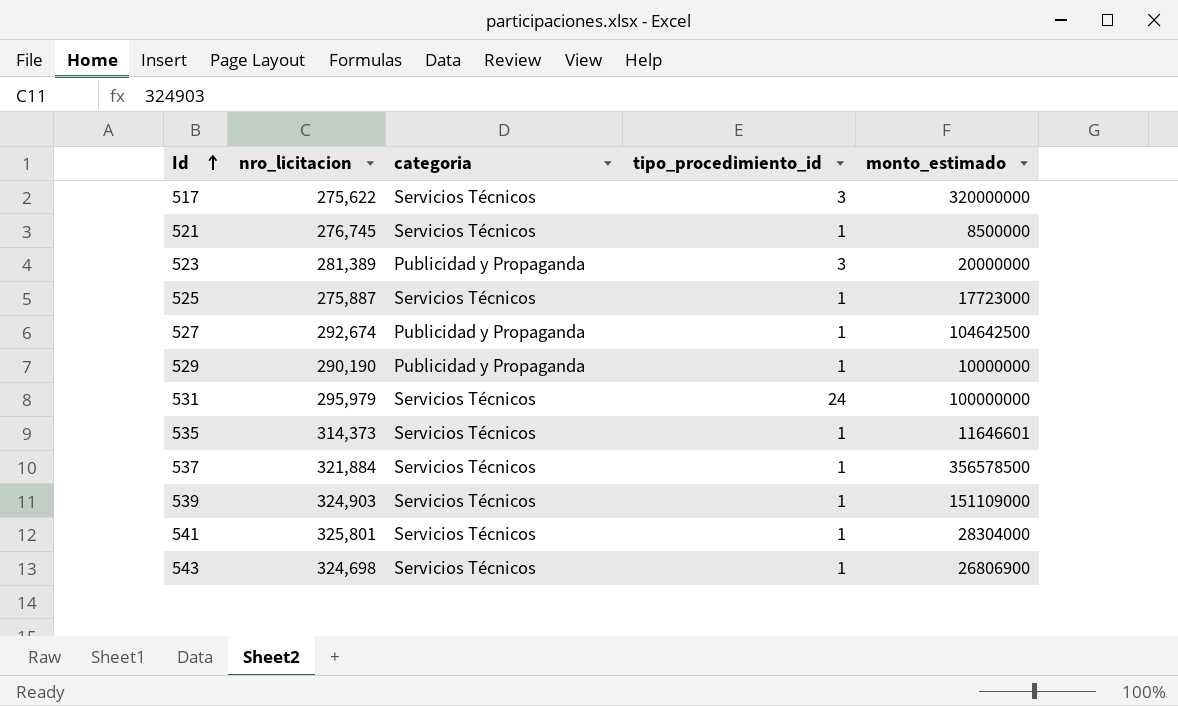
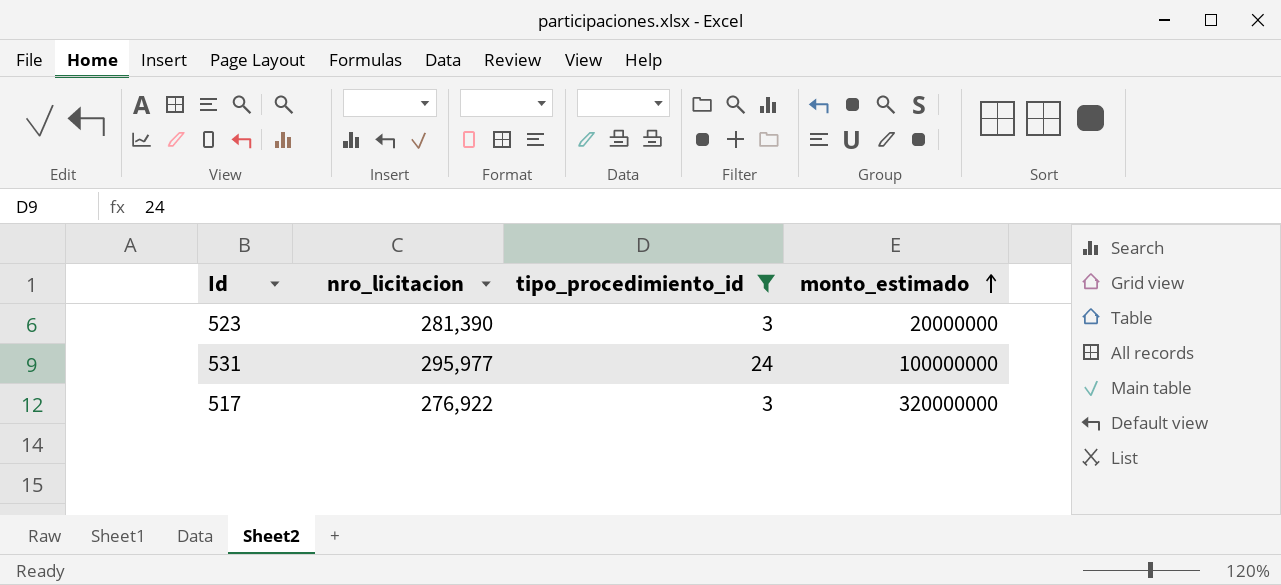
filter: none -> tipo_procedimiento_id != 1
row order: Id ascending -> monto_estimado ascending
column categoria | position: 3 -> none
523 | nro_licitacion: 281,389 -> 281,390
531 | nro_licitacion: 295,979 -> 295,977
517 | nro_licitacion: 275,622 -> 276,922

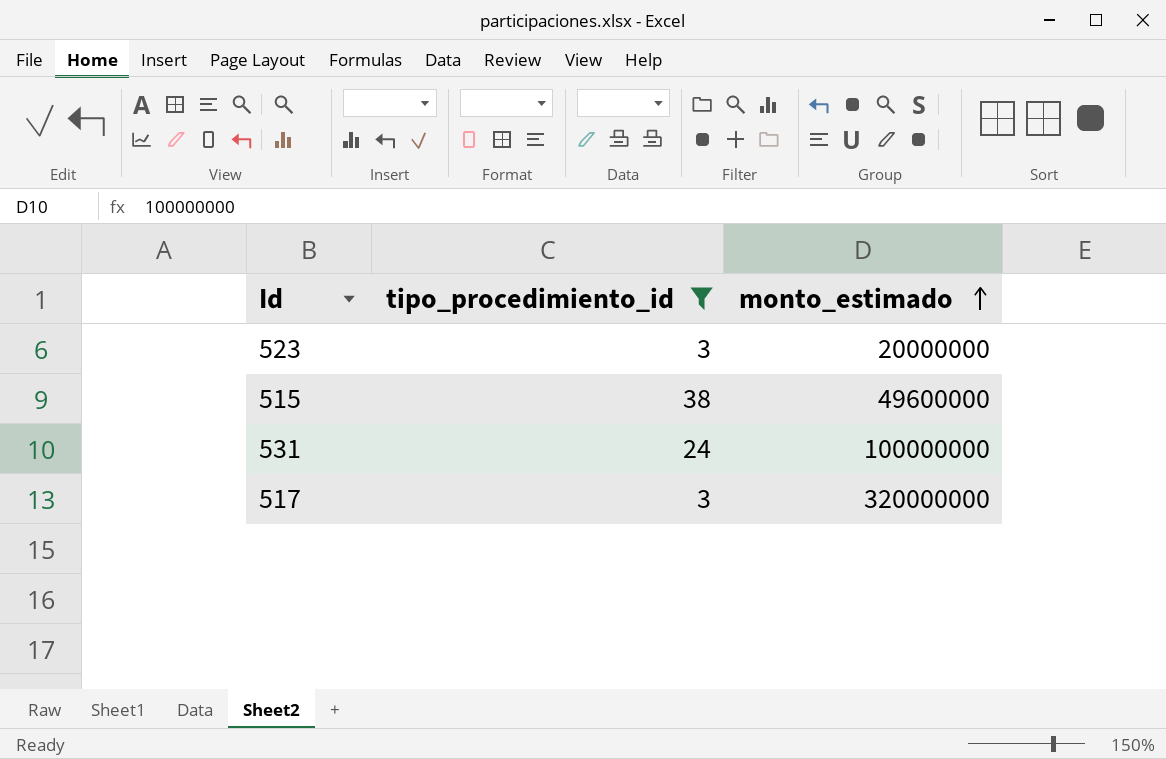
column nro_licitacion | position: 2 -> none
row 515: none -> 38 | 49600000

